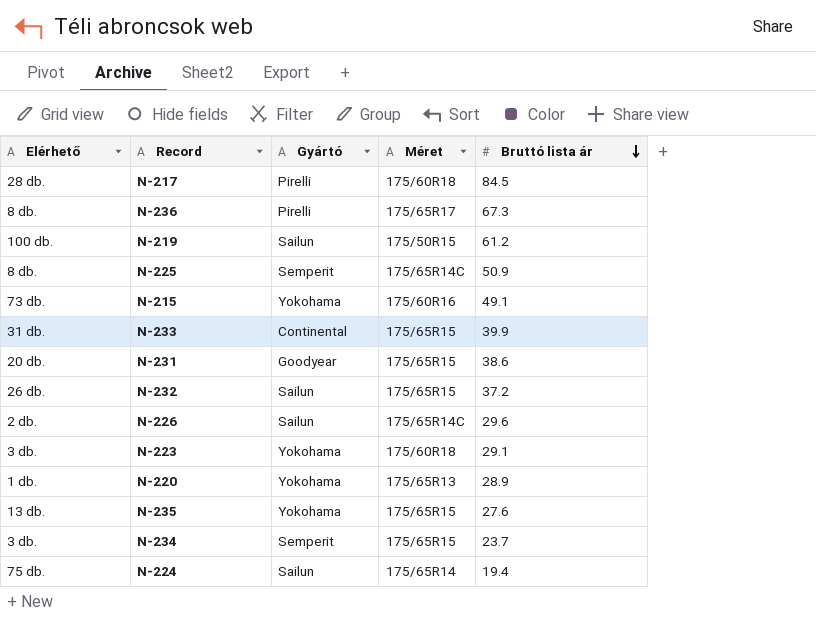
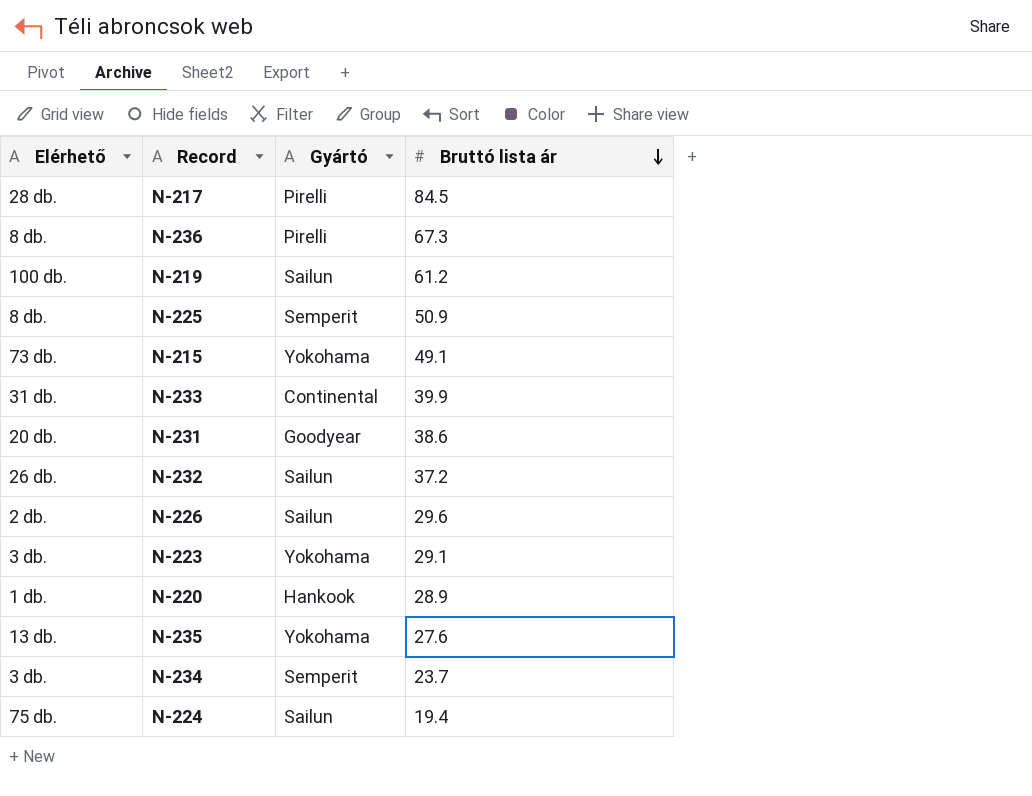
column Méret | position: 4 -> none
N-220 | Gyártó: Yokohama -> Hankook

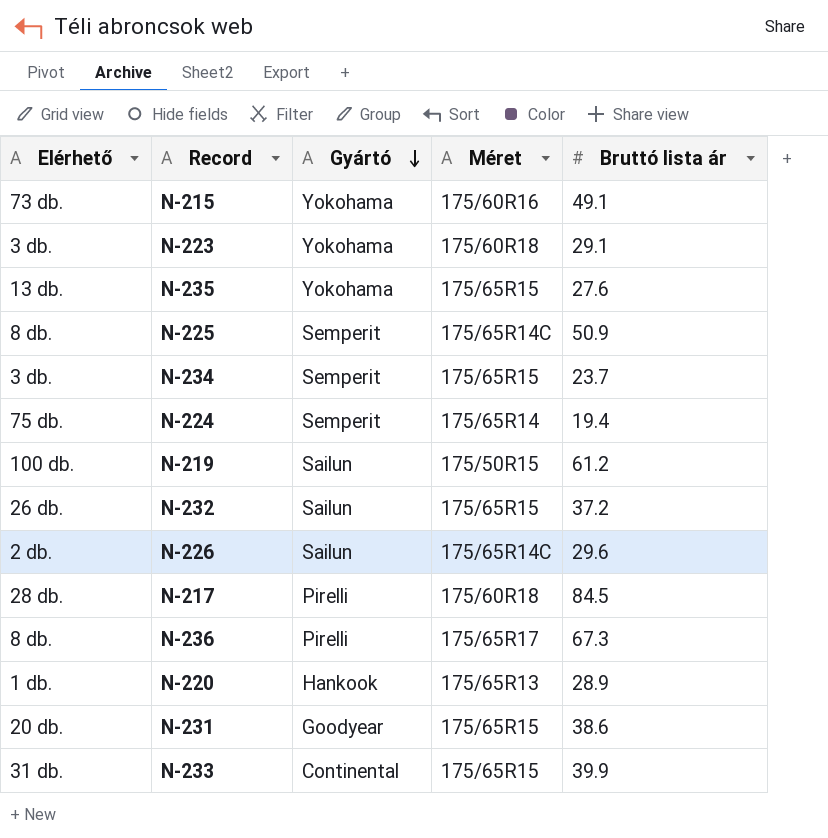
row order: Bruttó lista ár descending -> Gyártó descending
column Méret | position: none -> 4
N-224 | Gyártó: Sailun -> Semperit

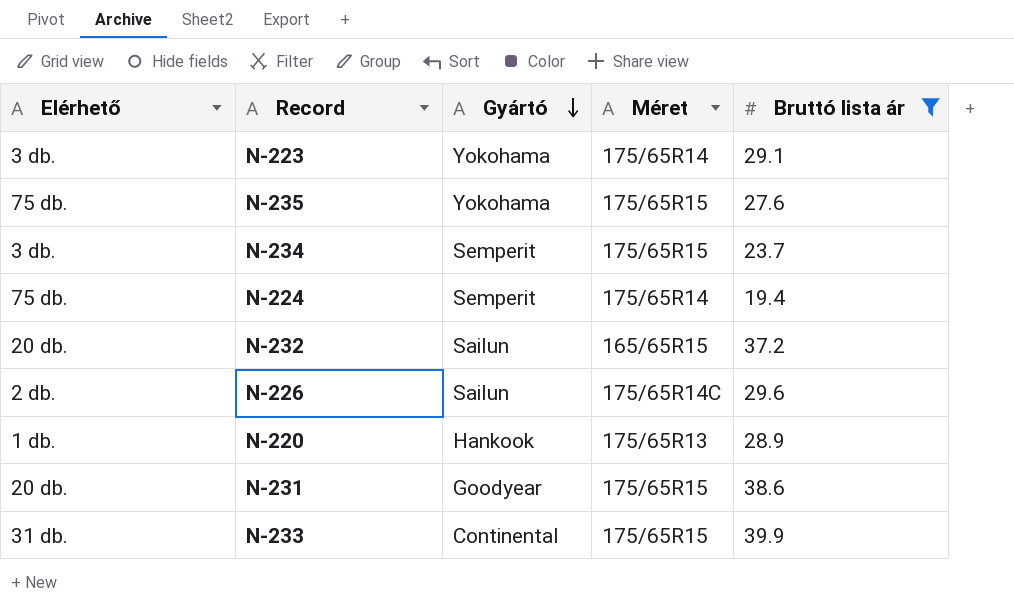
filter: none -> Bruttó lista ár <= 39.9
N-223 | Méret: 175/60R18 -> 175/65R14
N-235 | Elérhető: 13 db. -> 75 db.
N-232 | Elérhető: 26 db. -> 20 db.
N-232 | Méret: 175/65R15 -> 165/65R15

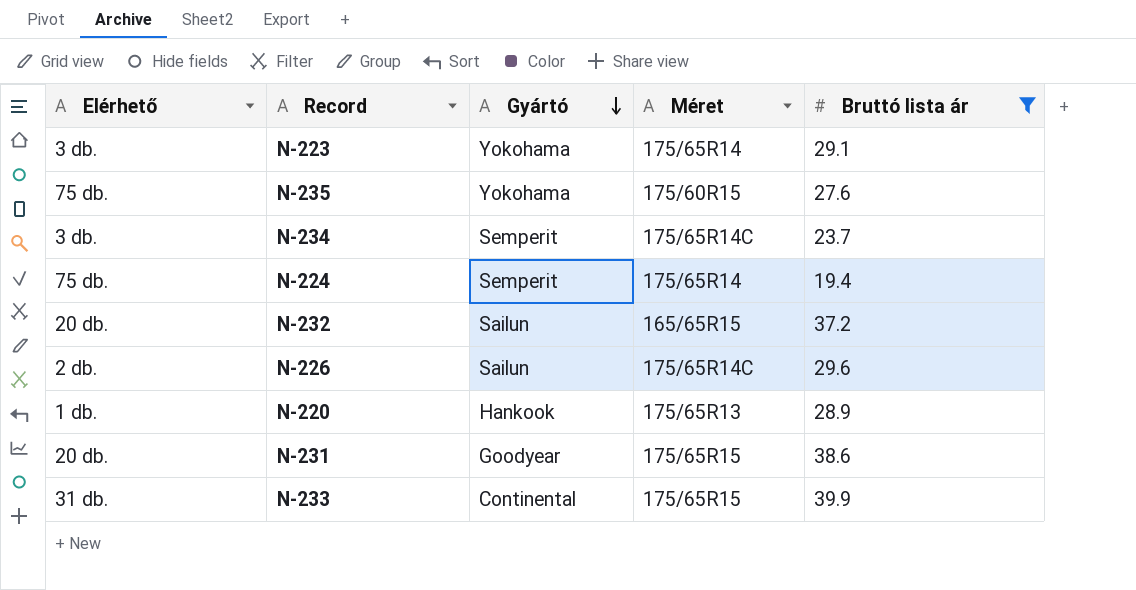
N-235 | Méret: 175/65R15 -> 175/60R15
N-234 | Méret: 175/65R15 -> 175/65R14C

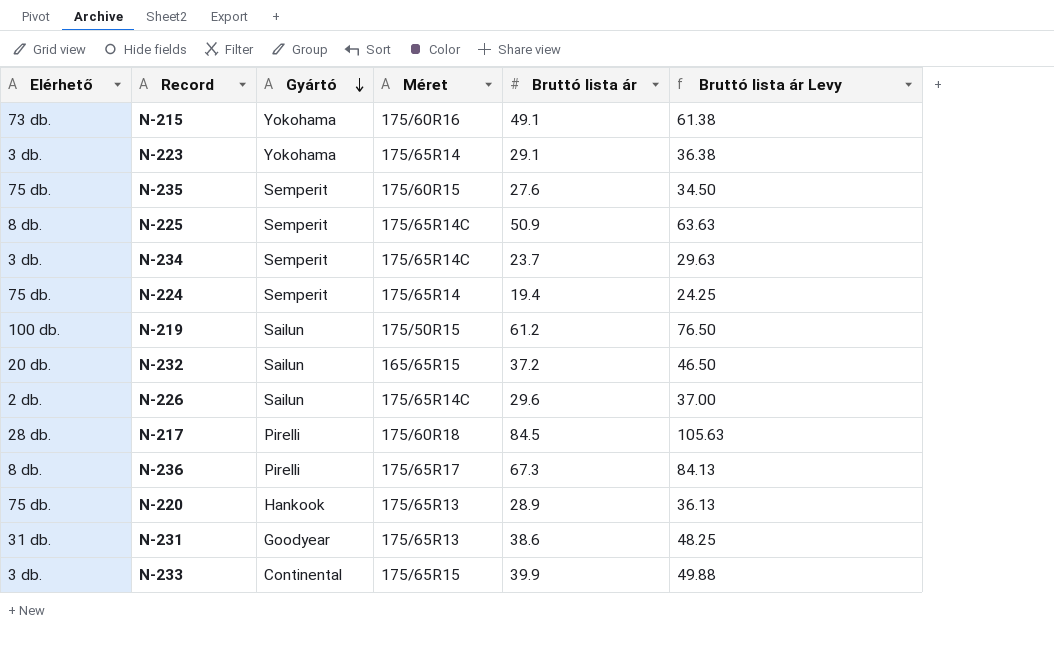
filter: Bruttó lista ár <= 39.9 -> none
column Bruttó lista ár Levy | formula: none -> [Bruttó lista ár] * 1.25
N-235 | Gyártó: Yokohama -> Semperit
N-220 | Elérhető: 1 db. -> 75 db.
N-231 | Elérhető: 20 db. -> 31 db.
N-231 | Méret: 175/65R15 -> 175/65R13
N-233 | Elérhető: 31 db. -> 3 db.

